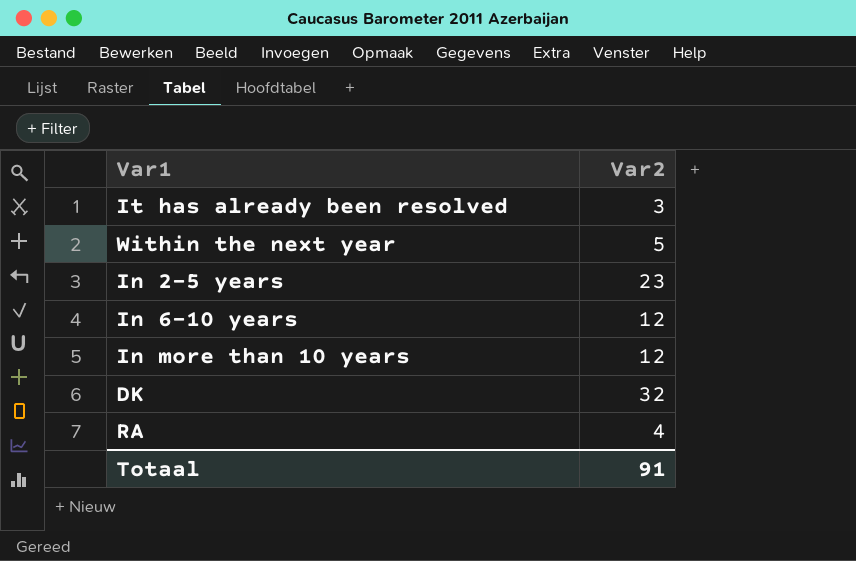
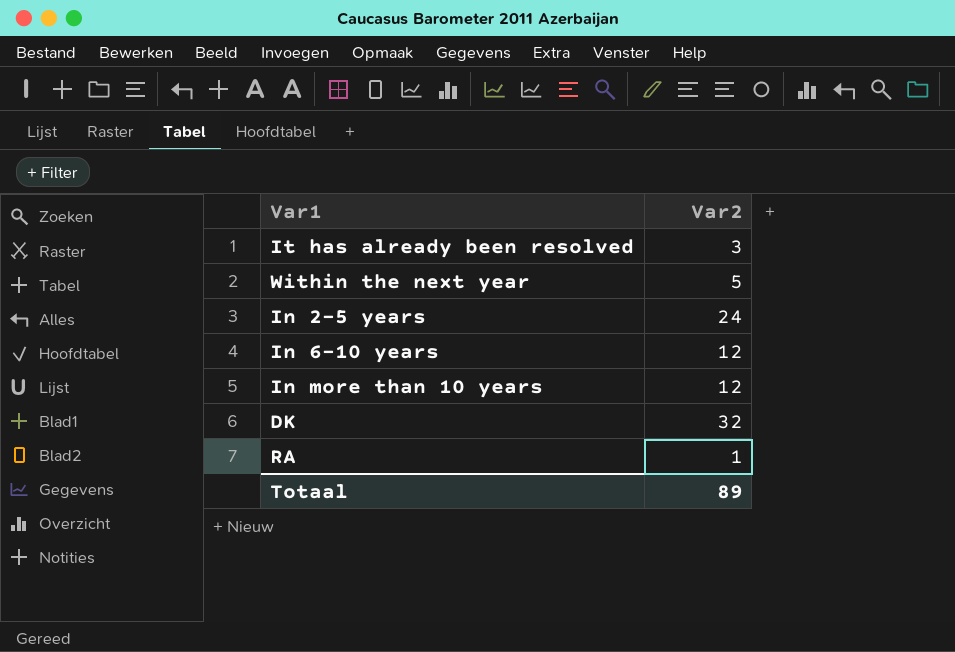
In 2-5 years | Var2: 23 -> 24
RA | Var2: 4 -> 1
Totaal | Var2: 91 -> 89

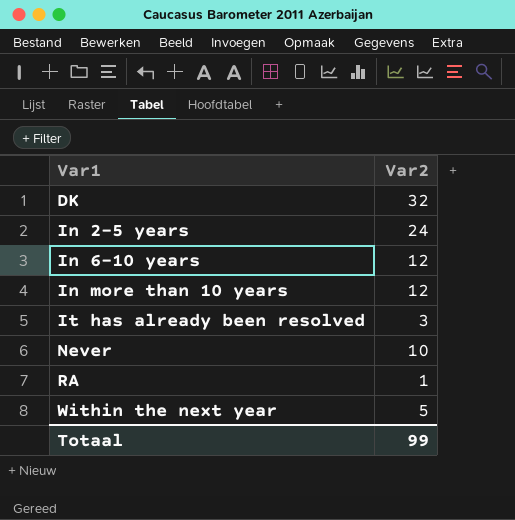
row order: none -> Var1 ascending
row Never: none -> 10
Totaal | Var2: 89 -> 99

